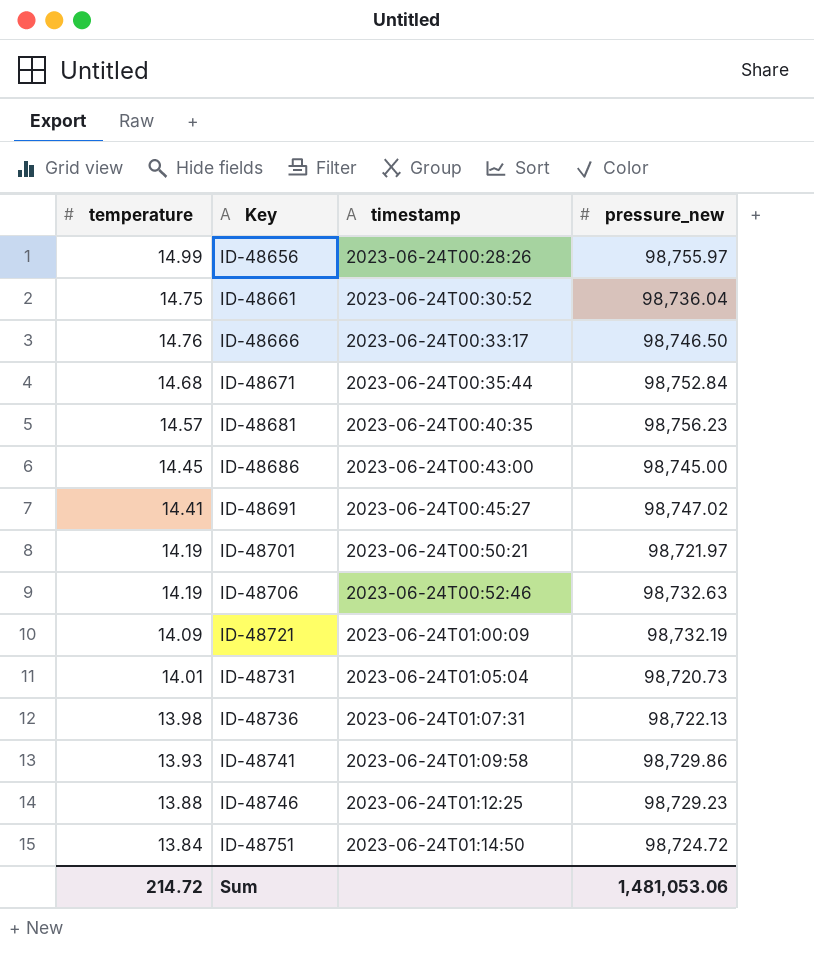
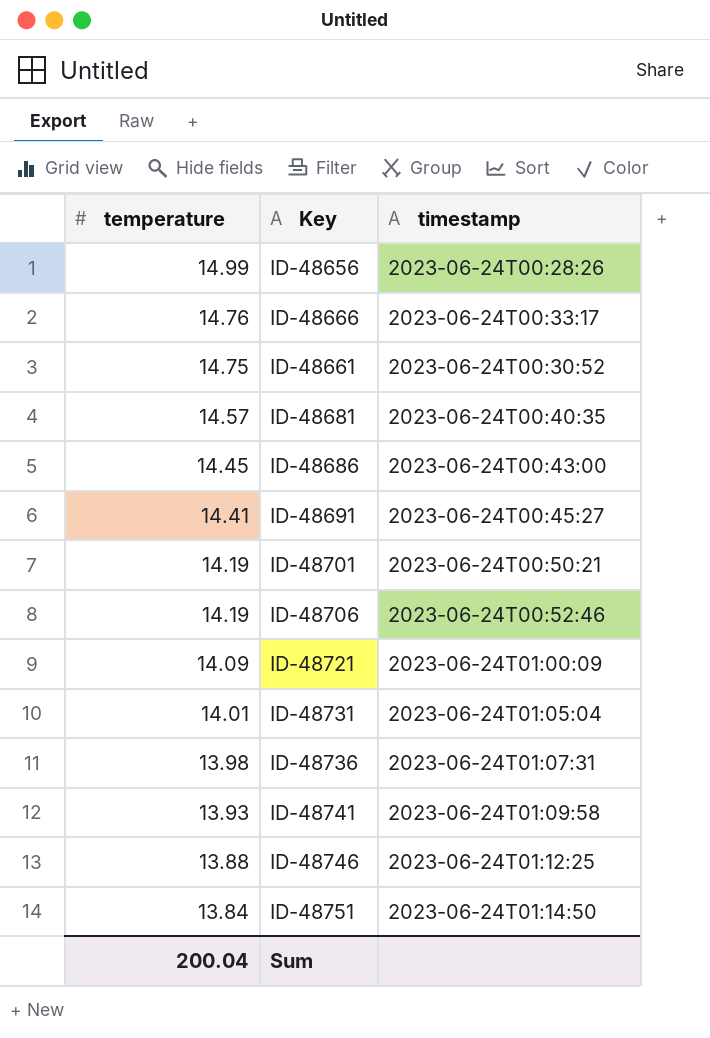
row order: Key ascending -> temperature descending
column pressure_new | position: 4 -> none
row ID-48671: 14.68 | 2023-06-24T00:35:44 | 98,752.84 -> none
Sum | temperature: 214.72 -> 200.04

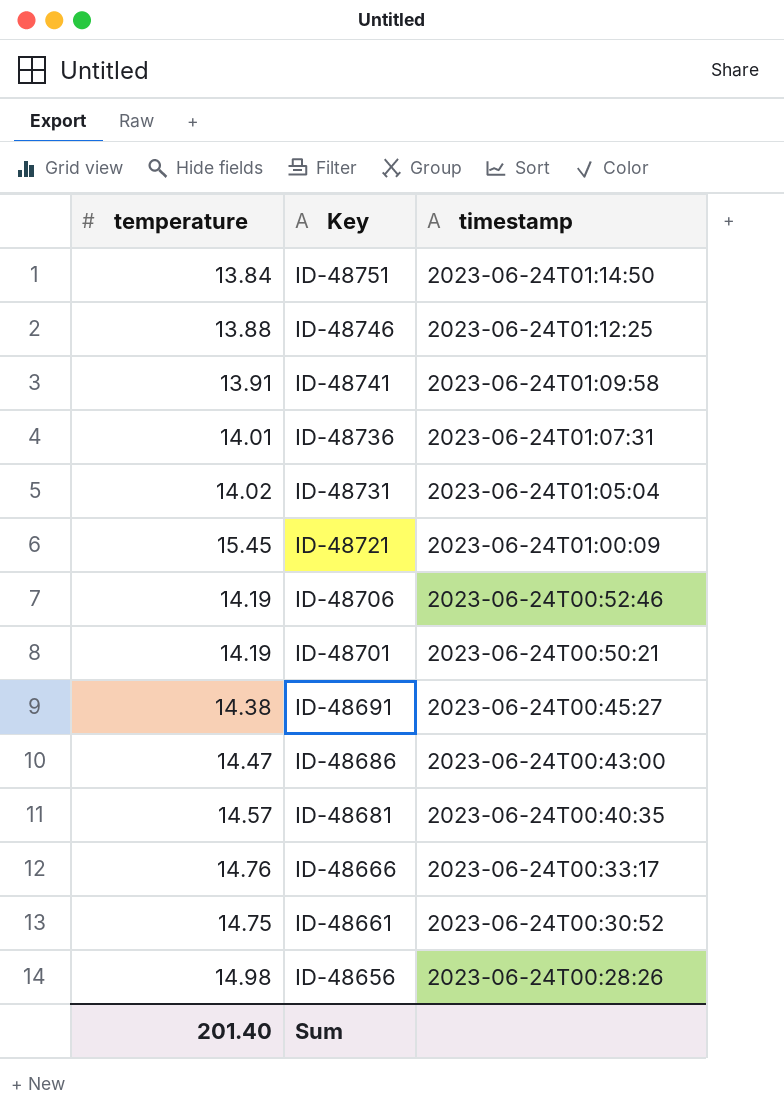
row order: temperature descending -> Key descending
ID-48741 | temperature: 13.93 -> 13.91
ID-48736 | temperature: 13.98 -> 14.01
ID-48731 | temperature: 14.01 -> 14.02
ID-48721 | temperature: 14.09 -> 15.45
ID-48691 | temperature: 14.41 -> 14.38
ID-48686 | temperature: 14.45 -> 14.47
ID-48656 | temperature: 14.99 -> 14.98
Sum | temperature: 200.04 -> 201.40

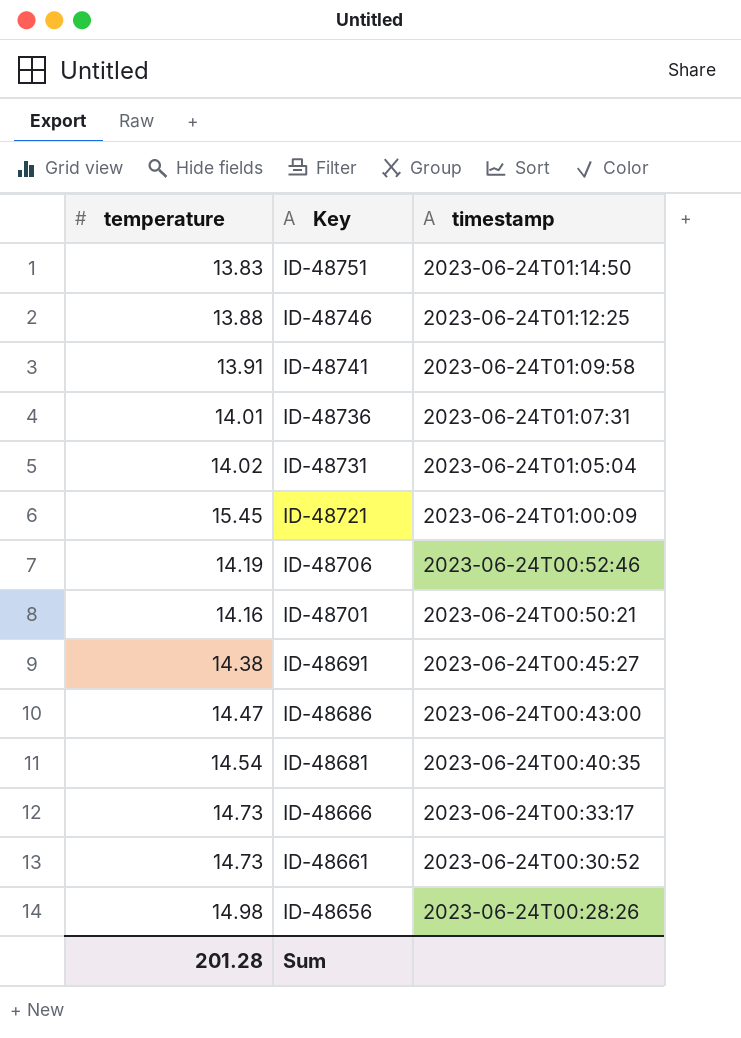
ID-48751 | temperature: 13.84 -> 13.83
ID-48701 | temperature: 14.19 -> 14.16
ID-48681 | temperature: 14.57 -> 14.54
ID-48666 | temperature: 14.76 -> 14.73
ID-48661 | temperature: 14.75 -> 14.73
Sum | temperature: 201.40 -> 201.28

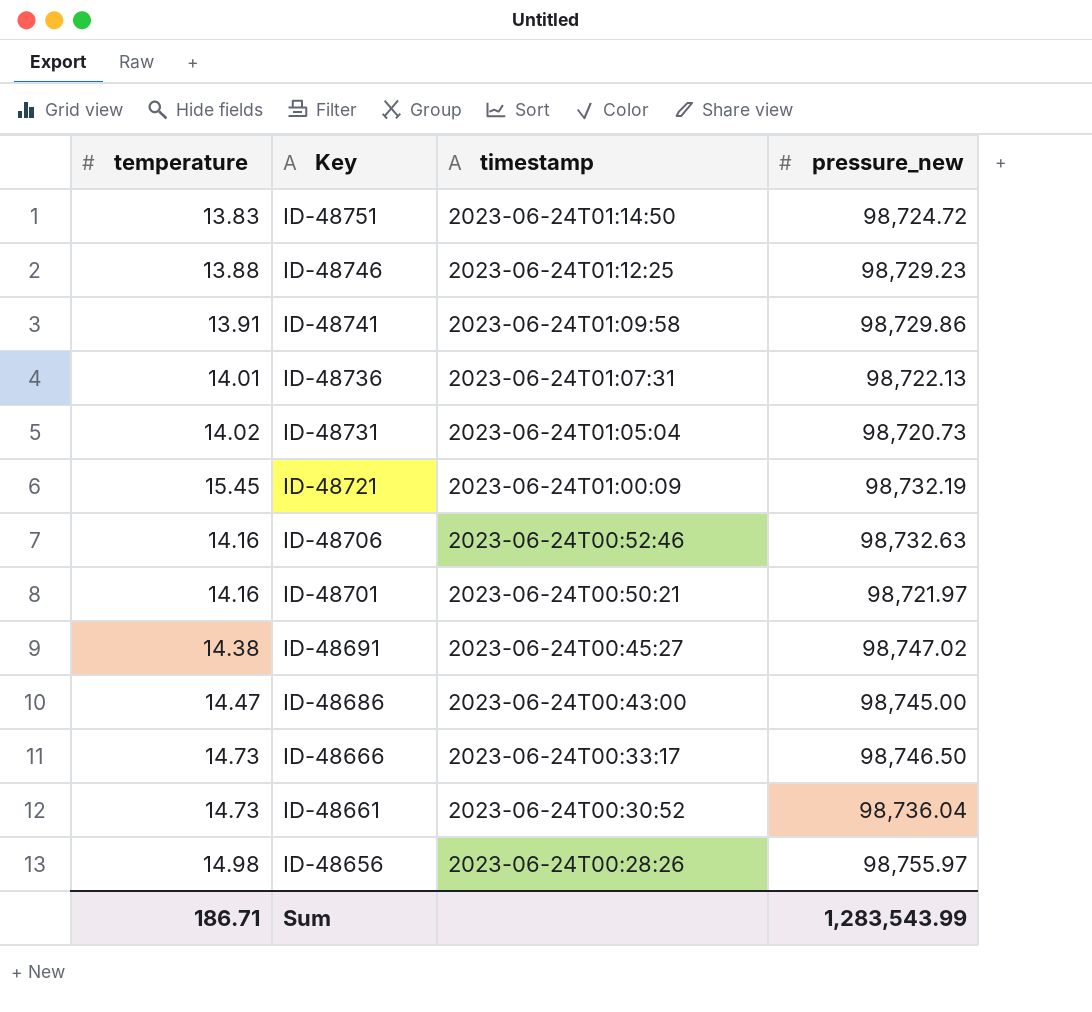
column pressure_new | position: none -> 4
row ID-48681: 14.54 | 2023-06-24T00:40:35 -> none
ID-48706 | temperature: 14.19 -> 14.16
Sum | temperature: 201.28 -> 186.71

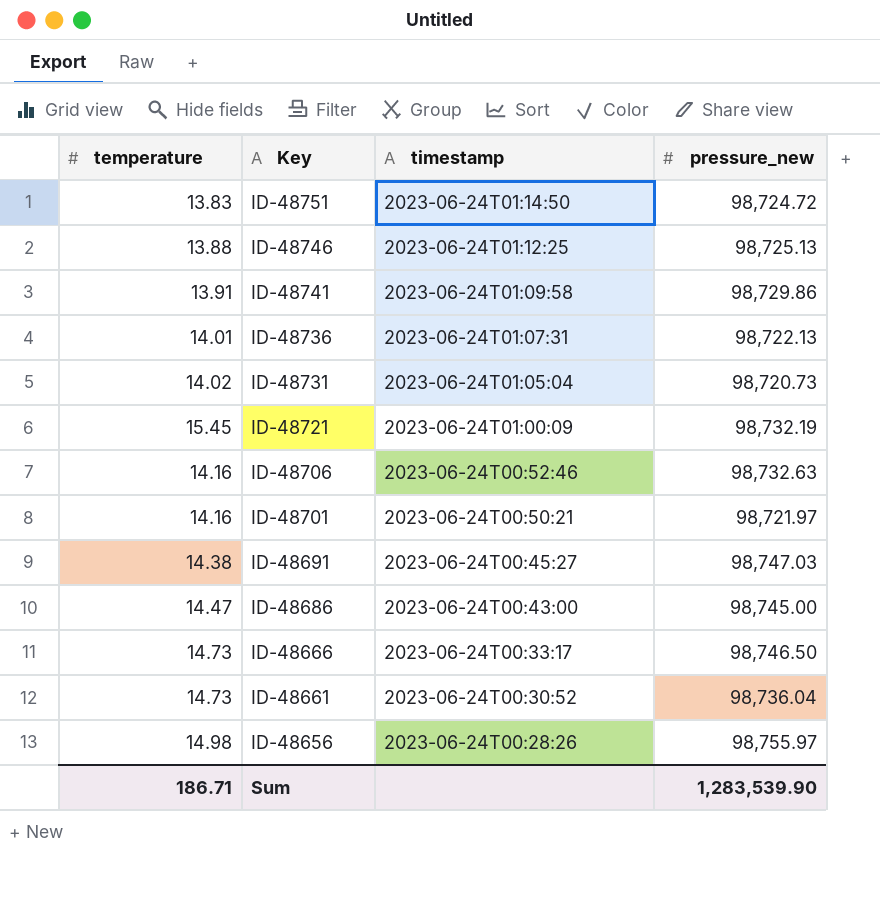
ID-48746 | pressure_new: 98,729.23 -> 98,725.13
ID-48691 | pressure_new: 98,747.02 -> 98,747.03
Sum | pressure_new: 1,283,543.99 -> 1,283,539.90

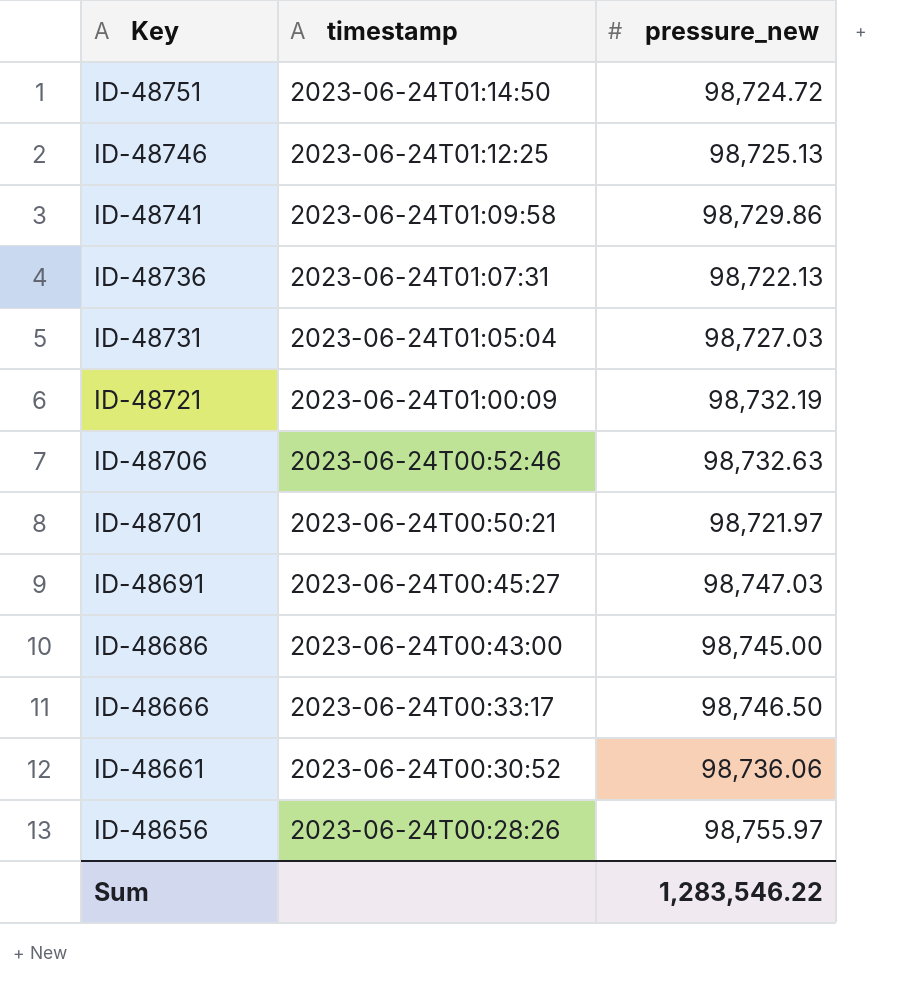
column temperature | position: 1 -> none
ID-48731 | pressure_new: 98,720.73 -> 98,727.03
ID-48661 | pressure_new: 98,736.04 -> 98,736.06
Sum | pressure_new: 1,283,539.90 -> 1,283,546.22

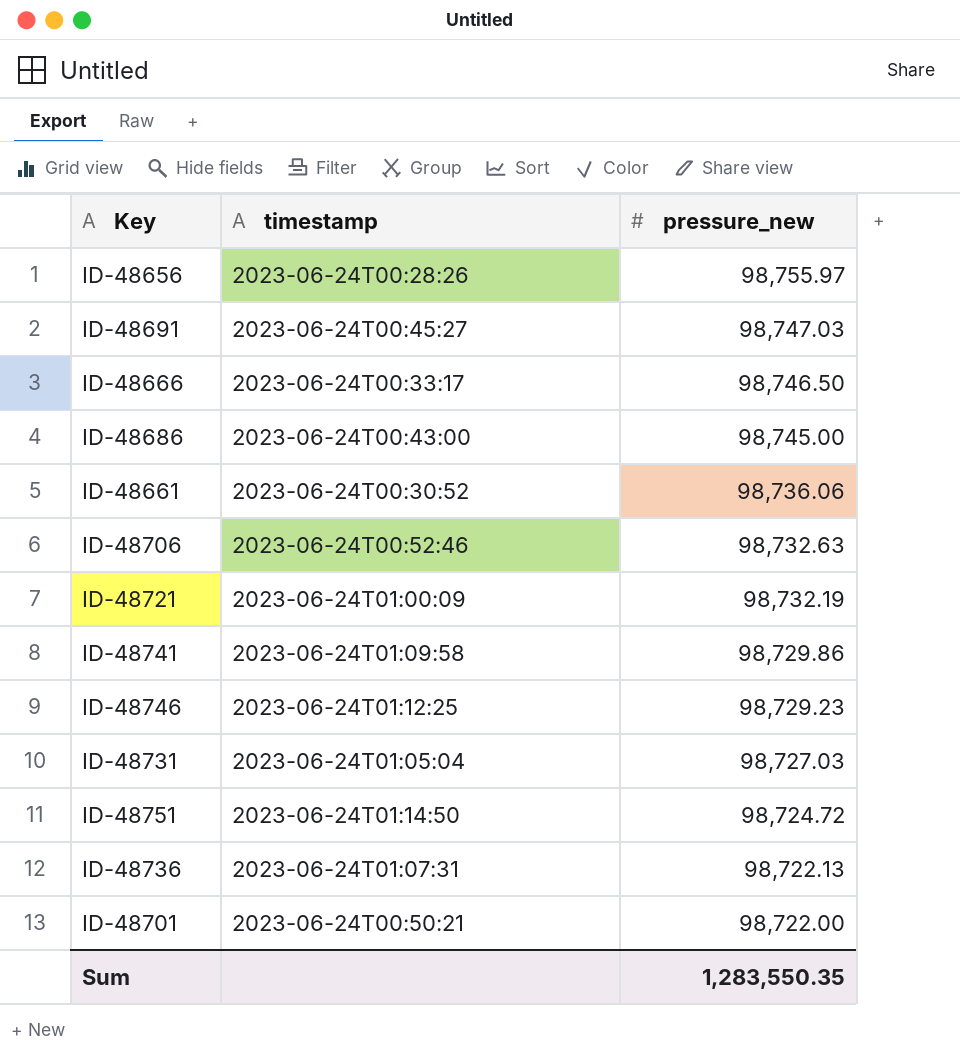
row order: Key descending -> pressure_new descending
ID-48746 | pressure_new: 98,725.13 -> 98,729.23
ID-48701 | pressure_new: 98,721.97 -> 98,722.00
Sum | pressure_new: 1,283,546.22 -> 1,283,550.35

